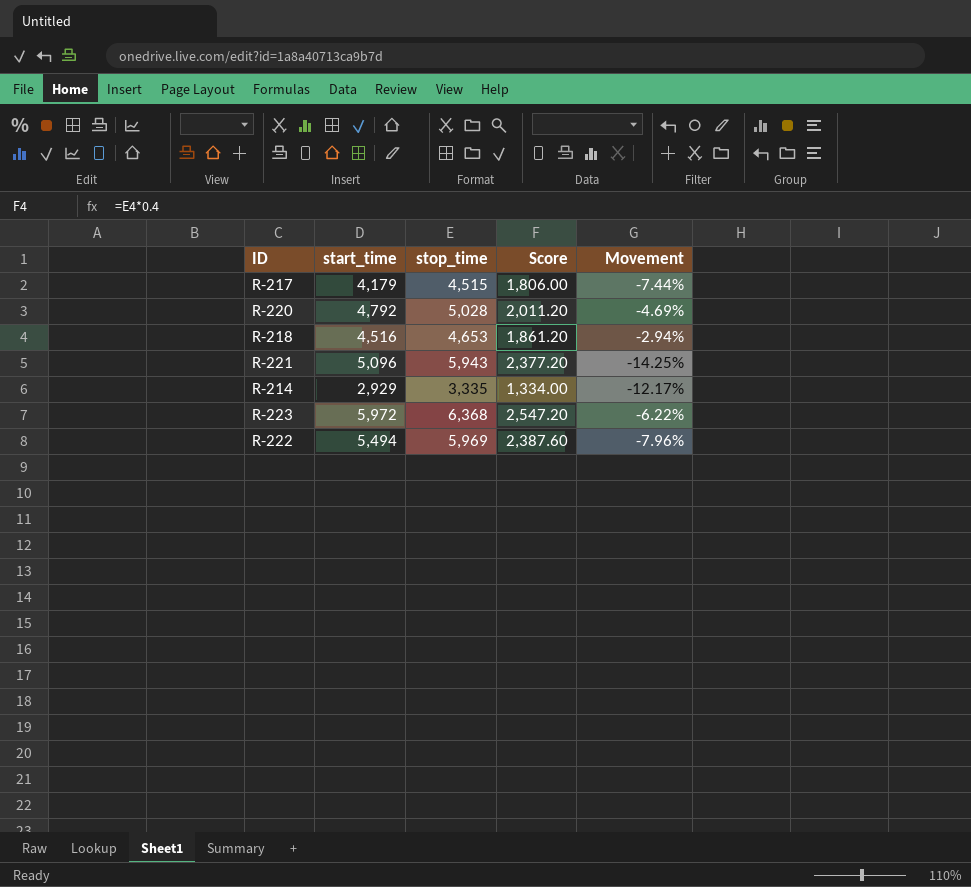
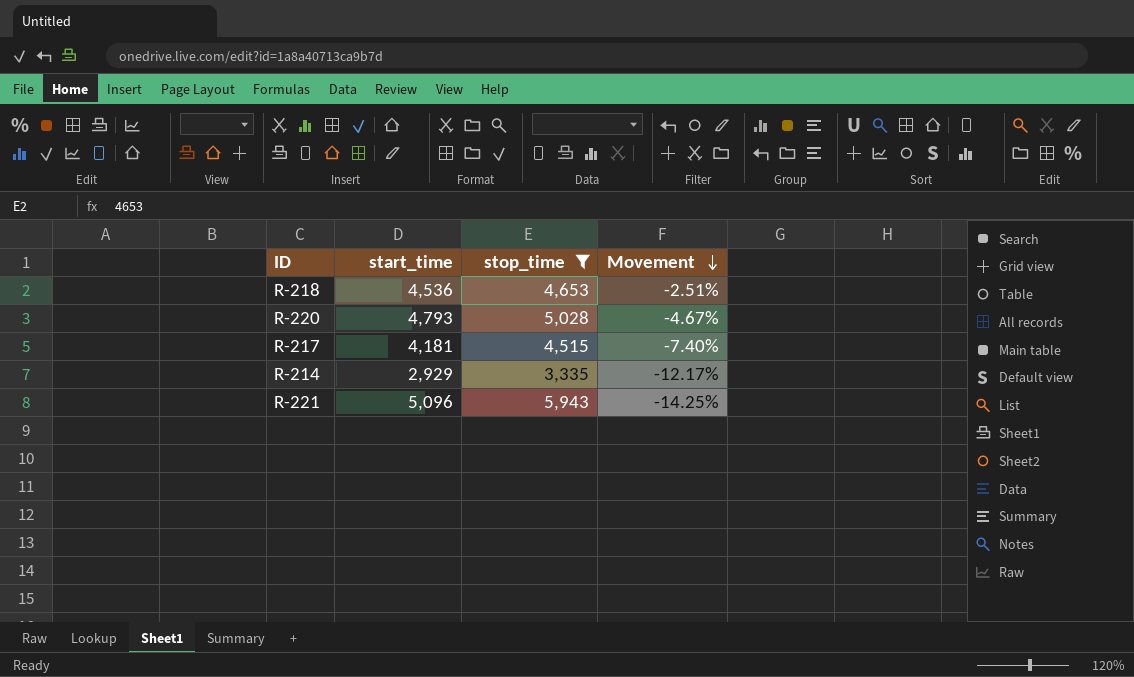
filter: none -> stop_time <= 5,943
row order: none -> Movement descending
column Score | formula: [stop_time] * 0.4 -> none
R-218 | start_time: 4,516 -> 4,536
R-218 | Movement: -2.94% -> -2.51%
R-220 | start_time: 4,792 -> 4,793
R-220 | Movement: -4.69% -> -4.67%
R-217 | start_time: 4,179 -> 4,181
R-217 | Movement: -7.44% -> -7.40%

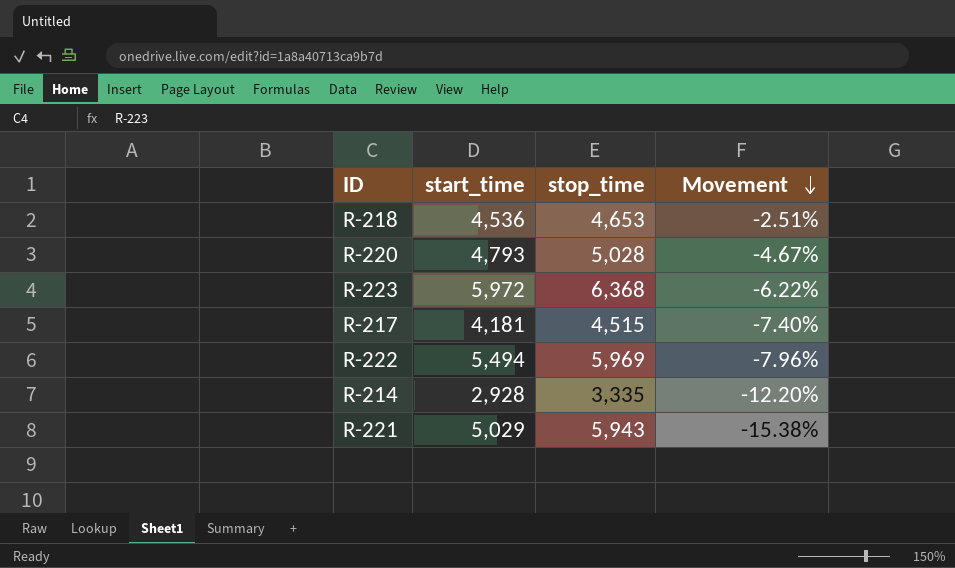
filter: stop_time <= 5,943 -> none
R-214 | start_time: 2,929 -> 2,928
R-214 | Movement: -12.17% -> -12.20%
R-221 | start_time: 5,096 -> 5,029
R-221 | Movement: -14.25% -> -15.38%

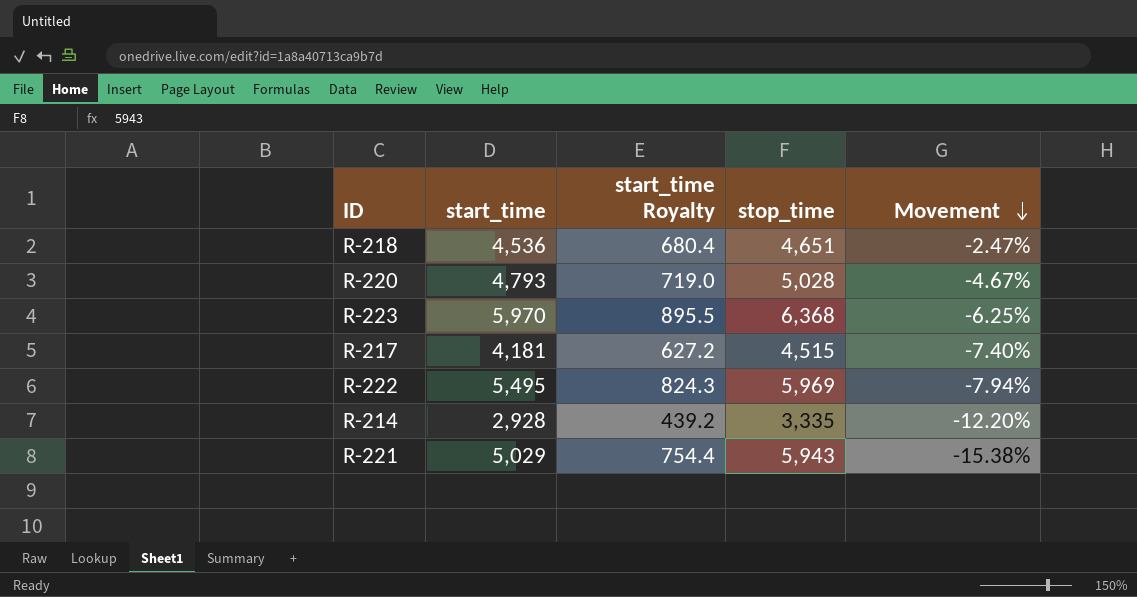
column start_time Royalty | formula: none -> [start_time] * 0.15
R-218 | stop_time: 4,653 -> 4,651
R-218 | Movement: -2.51% -> -2.47%
R-223 | start_time: 5,972 -> 5,970
R-223 | Movement: -6.22% -> -6.25%
R-222 | start_time: 5,494 -> 5,495
R-222 | Movement: -7.96% -> -7.94%

